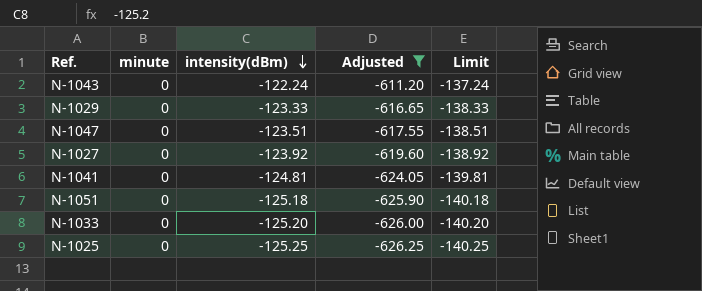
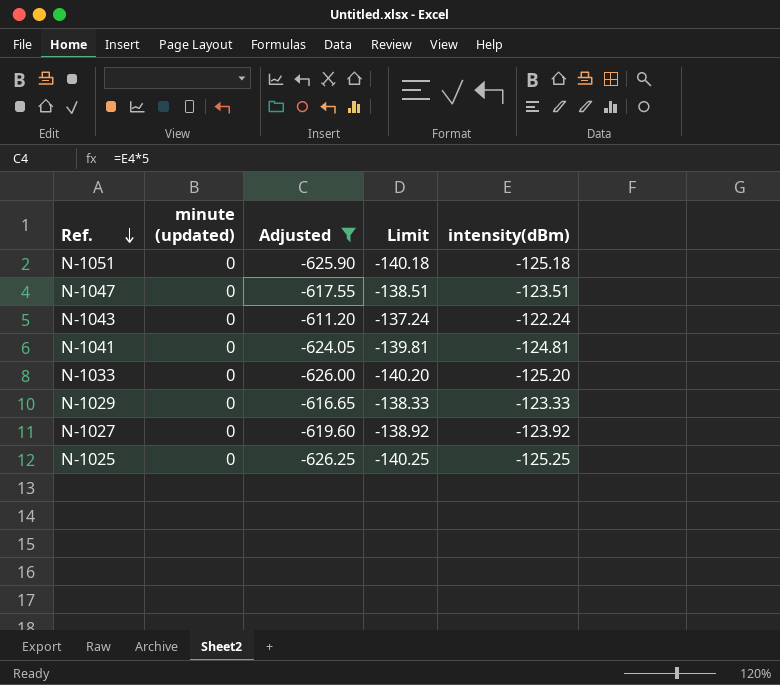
row order: intensity(dBm) descending -> Ref. descending
column name: minute -> minute (updated)
column intensity(dBm) | position: 3 -> 5

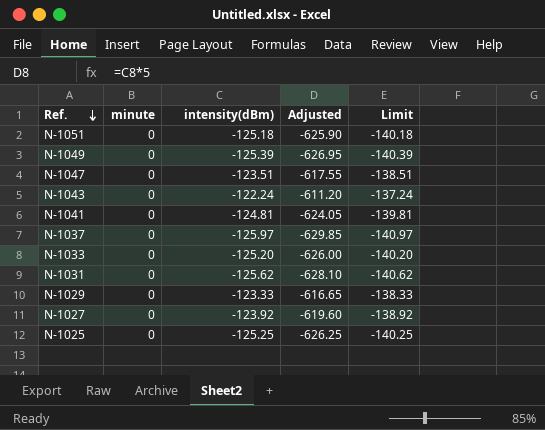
filter: Adjusted >= -626.25 -> none
column name: minute (updated) -> minute
column intensity(dBm) | position: 5 -> 3

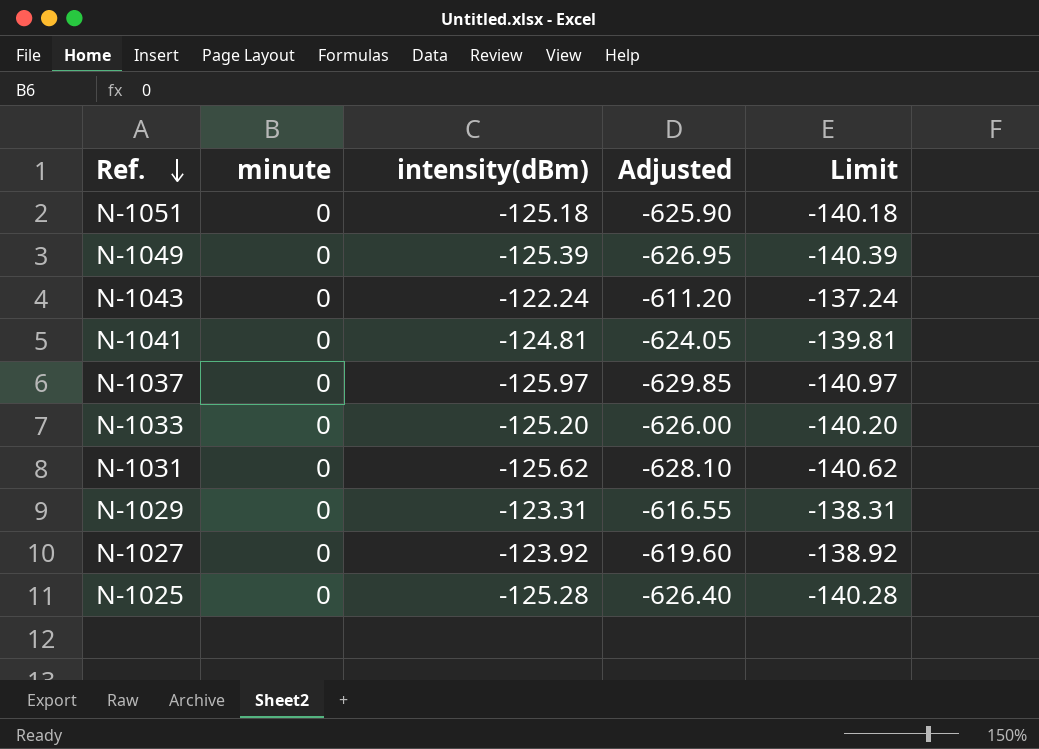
row N-1047: 0 | -123.51 | -617.55 | -138.51 -> none
N-1029 | intensity(dBm): -123.33 -> -123.31
N-1029 | Adjusted: -616.65 -> -616.55
N-1029 | Limit: -138.33 -> -138.31
N-1025 | intensity(dBm): -125.25 -> -125.28
N-1025 | Adjusted: -626.25 -> -626.40
N-1025 | Limit: -140.25 -> -140.28

